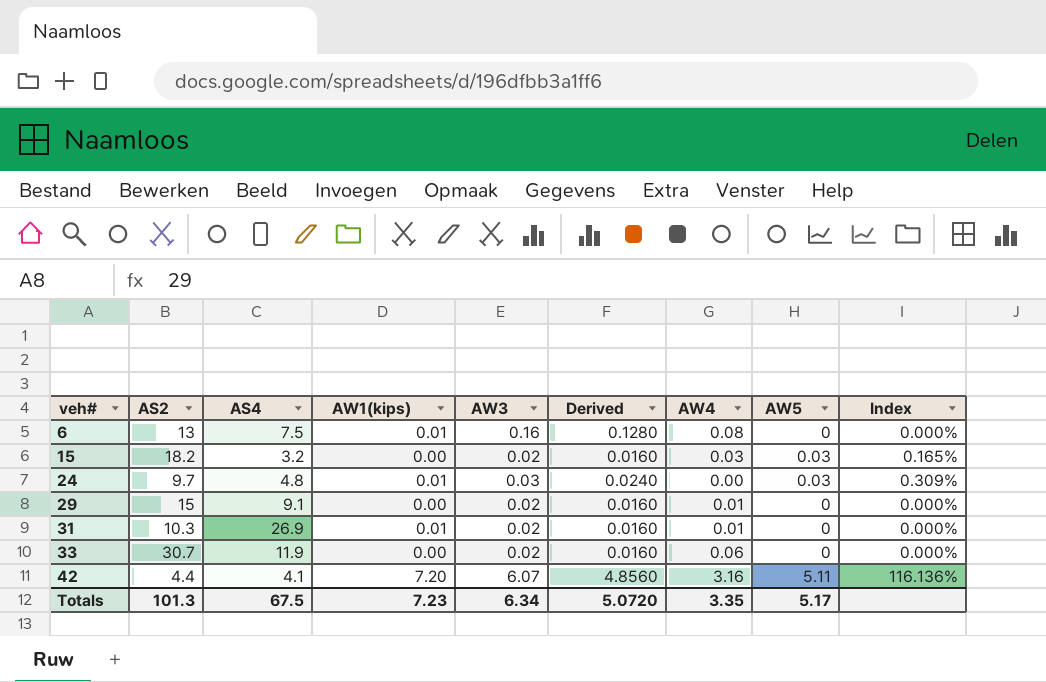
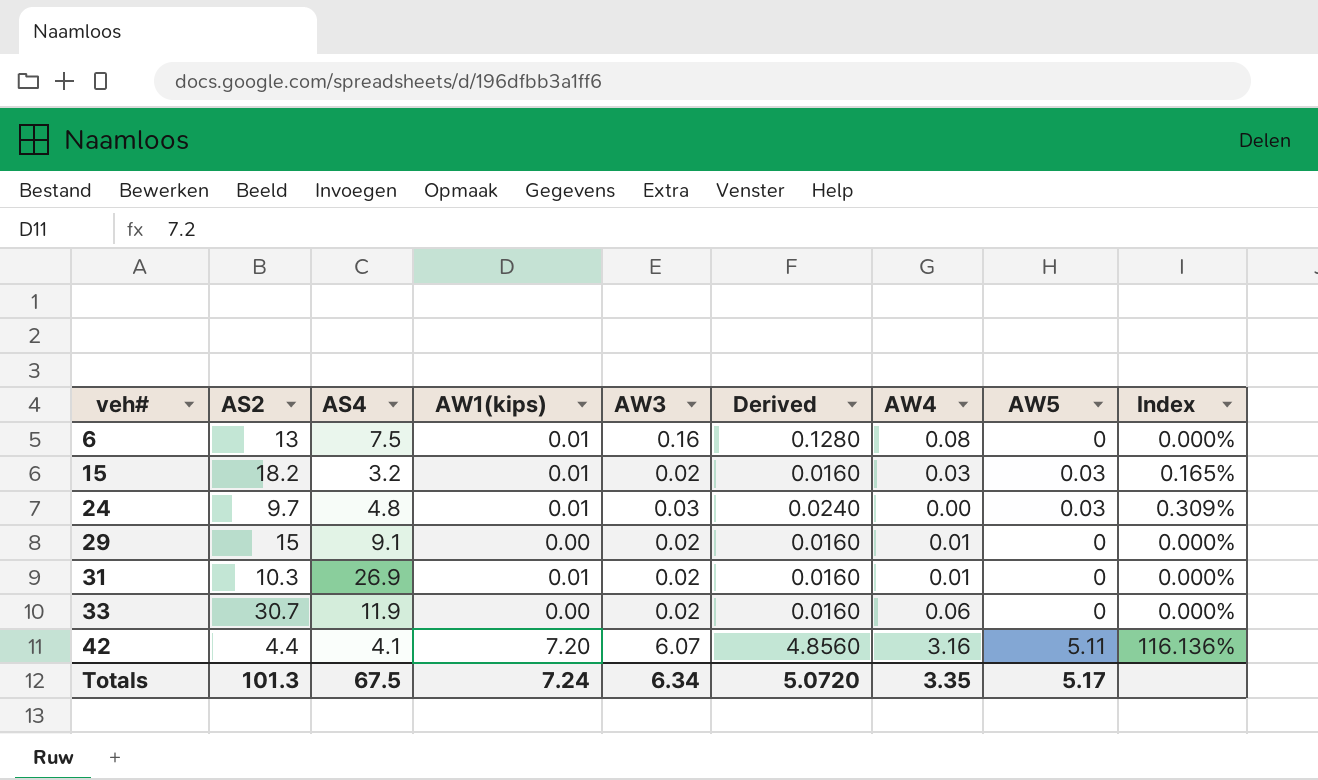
15 | AW1(kips): 0.00 -> 0.01
Totals | AW1(kips): 7.23 -> 7.24

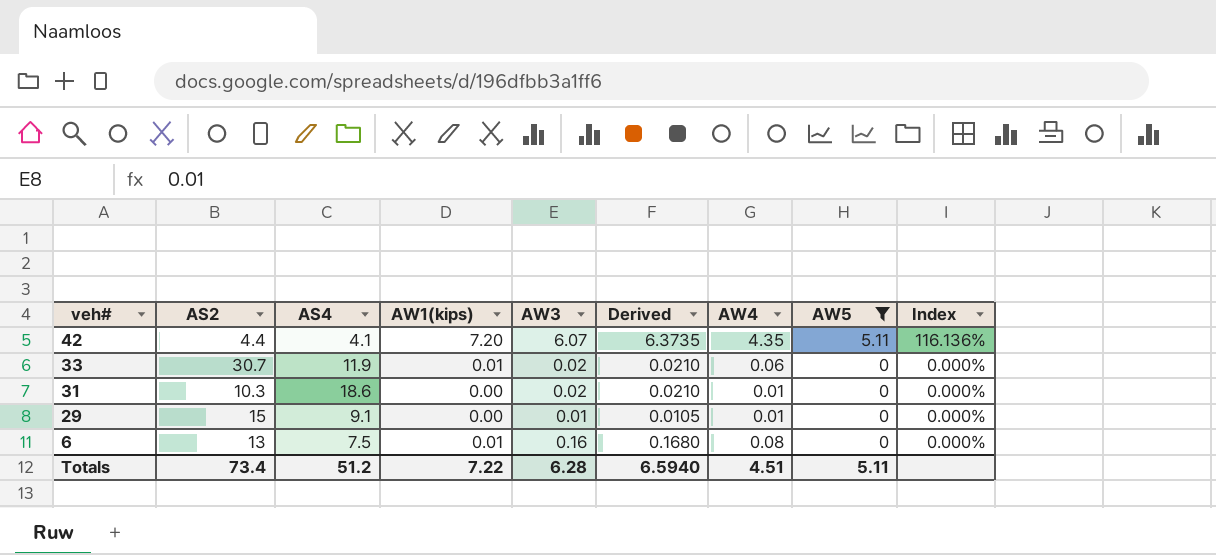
filter: none -> AW5 != 0.03
row order: veh# ascending -> veh# descending
column Derived | formula: [AW3] * 0.8 -> [AW3] * 1.05
42 | AW4: 3.16 -> 4.35
33 | AW1(kips): 0.00 -> 0.01
31 | AS4: 26.9 -> 18.6
31 | AW1(kips): 0.01 -> 0.00
29 | AW3: 0.02 -> 0.01
Totals | AS2: 101.3 -> 73.4
Totals | AS4: 67.5 -> 51.2
Totals | AW1(kips): 7.24 -> 7.22
Totals | AW3: 6.34 -> 6.28
Totals | Derived: 5.0720 -> 6.5940
Totals | AW4: 3.35 -> 4.51
Totals | AW5: 5.17 -> 5.11

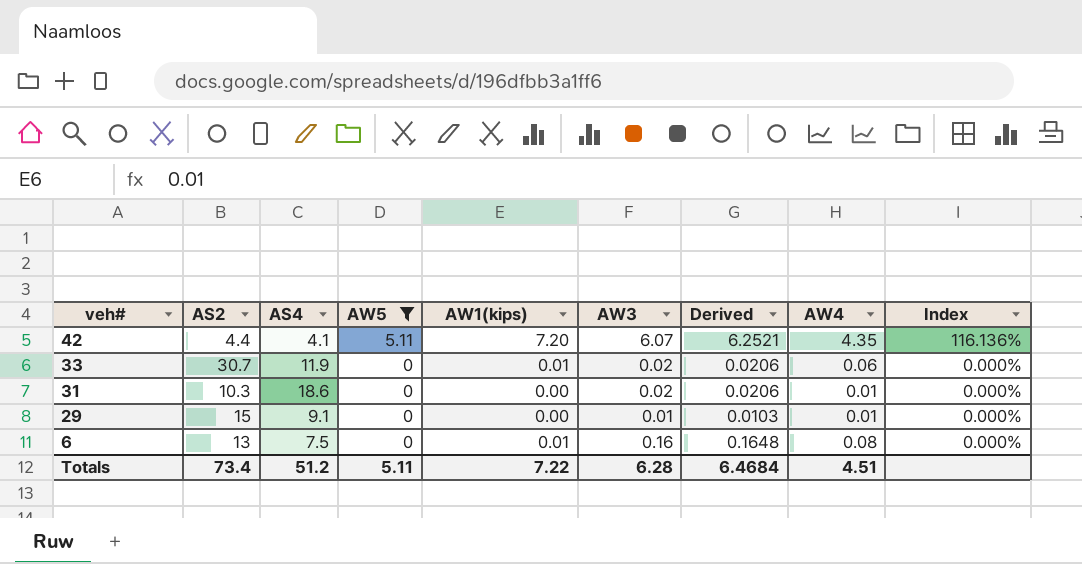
column AW5 | position: 8 -> 4
column Derived | formula: [AW3] * 1.05 -> [AW3] * 1.03
Totals | Derived: 6.5940 -> 6.4684

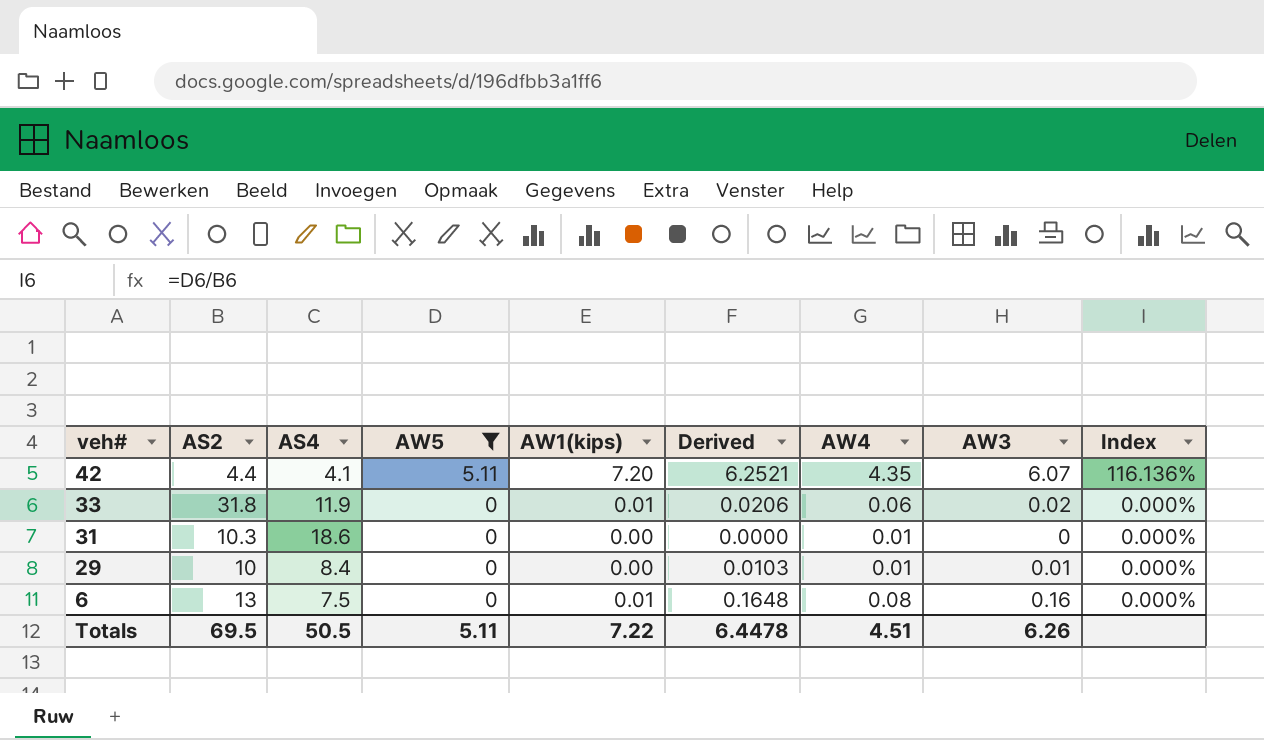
column AW3 | position: 6 -> 8
33 | AS2: 30.7 -> 31.8
31 | Derived: 0.0206 -> 0.0000
31 | AW3: 0.02 -> 0
29 | AS2: 15 -> 10
29 | AS4: 9.1 -> 8.4
Totals | AS2: 73.4 -> 69.5
Totals | AS4: 51.2 -> 50.5
Totals | Derived: 6.4684 -> 6.4478
Totals | AW3: 6.28 -> 6.26

